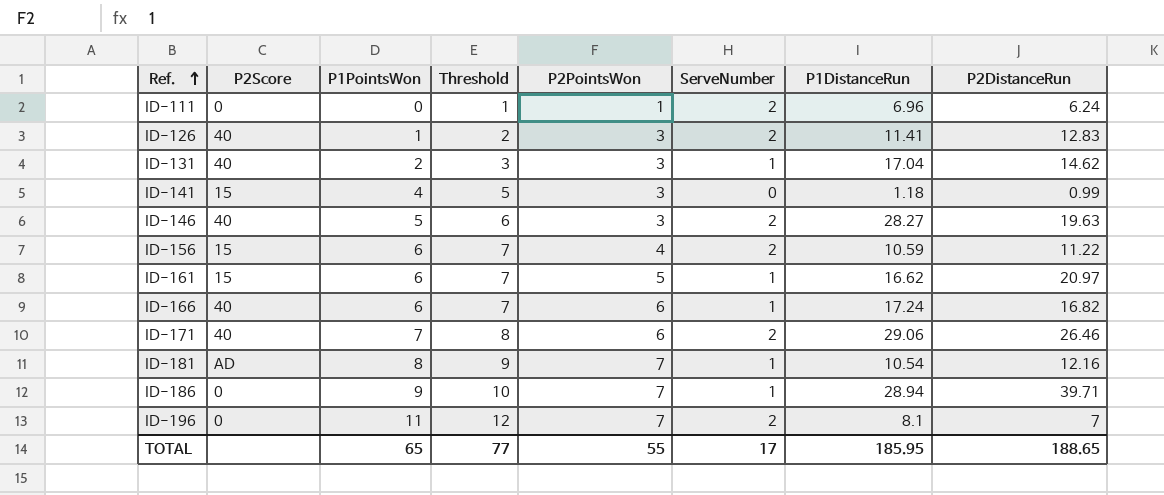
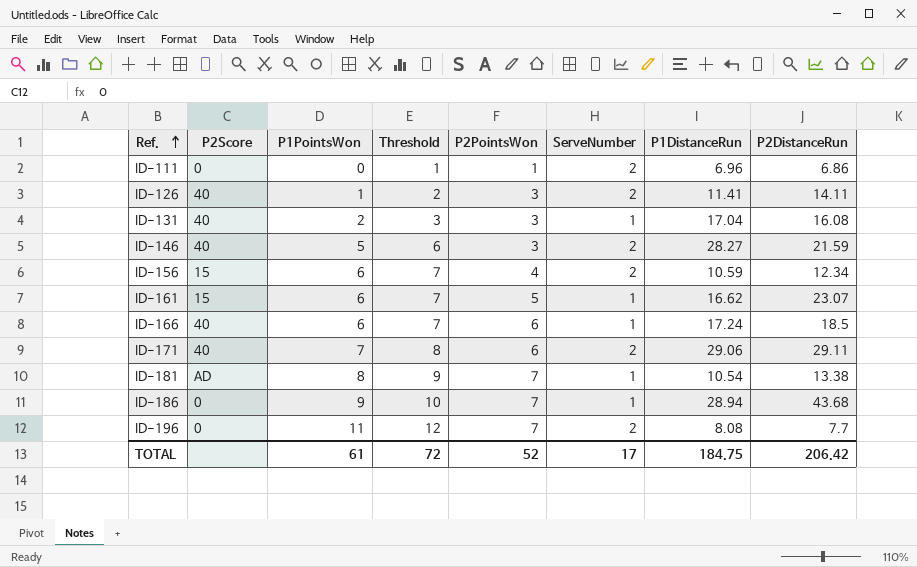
row ID-141: 15 | 4 | 5 | 3 | 0 | 1.18 | 0.99 -> none
ID-111 | P2DistanceRun: 6.24 -> 6.86
ID-126 | P2DistanceRun: 12.83 -> 14.11
ID-131 | P2DistanceRun: 14.62 -> 16.08
ID-146 | P2DistanceRun: 19.63 -> 21.59
ID-156 | P2DistanceRun: 11.22 -> 12.34
ID-161 | P2DistanceRun: 20.97 -> 23.07
ID-166 | P2DistanceRun: 16.82 -> 18.5
ID-171 | P2DistanceRun: 26.46 -> 29.11
ID-181 | P2DistanceRun: 12.16 -> 13.38
ID-186 | P2DistanceRun: 39.71 -> 43.68
ID-196 | P1DistanceRun: 8.1 -> 8.08
ID-196 | P2DistanceRun: 7 -> 7.7
TOTAL | P1PointsWon: 65 -> 61
TOTAL | Threshold: 77 -> 72
TOTAL | P2PointsWon: 55 -> 52
TOTAL | P1DistanceRun: 185.95 -> 184.75
TOTAL | P2DistanceRun: 188.65 -> 206.42

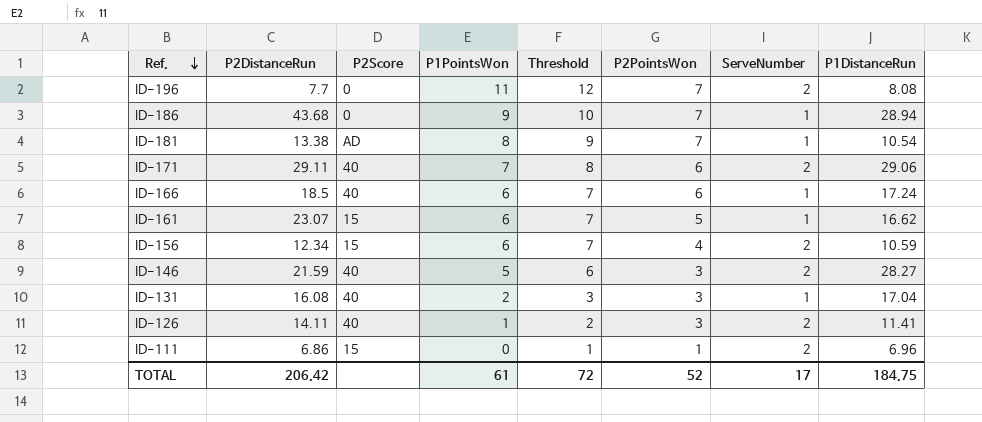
row order: Ref. ascending -> Ref. descending
column P2DistanceRun | position: 8 -> 2
ID-111 | P2Score: 0 -> 15

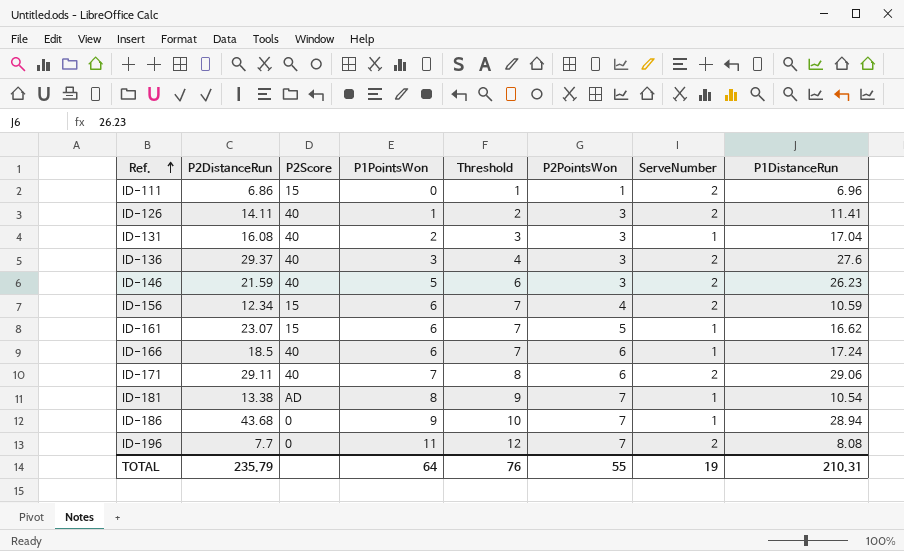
row order: Ref. descending -> Ref. ascending
row ID-136: none -> 29.37 | 40 | 3 | 4 | 3 | 2 | 27.6
ID-146 | P1DistanceRun: 28.27 -> 26.23
TOTAL | P2DistanceRun: 206.42 -> 235.79
TOTAL | P1PointsWon: 61 -> 64
TOTAL | Threshold: 72 -> 76
TOTAL | P2PointsWon: 52 -> 55
TOTAL | ServeNumber: 17 -> 19
TOTAL | P1DistanceRun: 184.75 -> 210.31

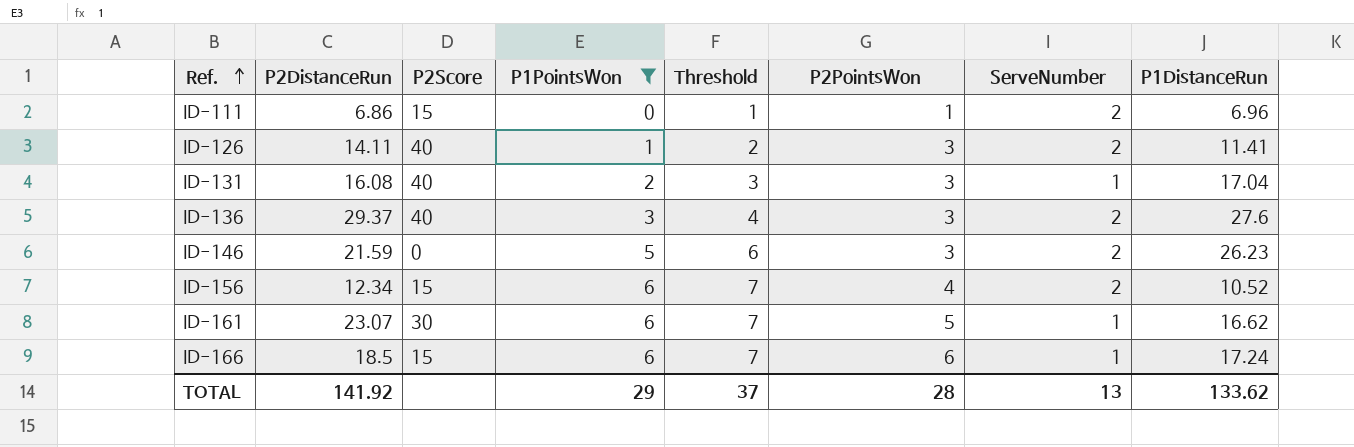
filter: none -> P1PointsWon <= 6
ID-146 | P2Score: 40 -> 0
ID-156 | P1DistanceRun: 10.59 -> 10.52
ID-161 | P2Score: 15 -> 30
ID-166 | P2Score: 40 -> 15
TOTAL | P2DistanceRun: 235.79 -> 141.92
TOTAL | P1PointsWon: 64 -> 29
TOTAL | Threshold: 76 -> 37
TOTAL | P2PointsWon: 55 -> 28
TOTAL | ServeNumber: 19 -> 13
TOTAL | P1DistanceRun: 210.31 -> 133.62

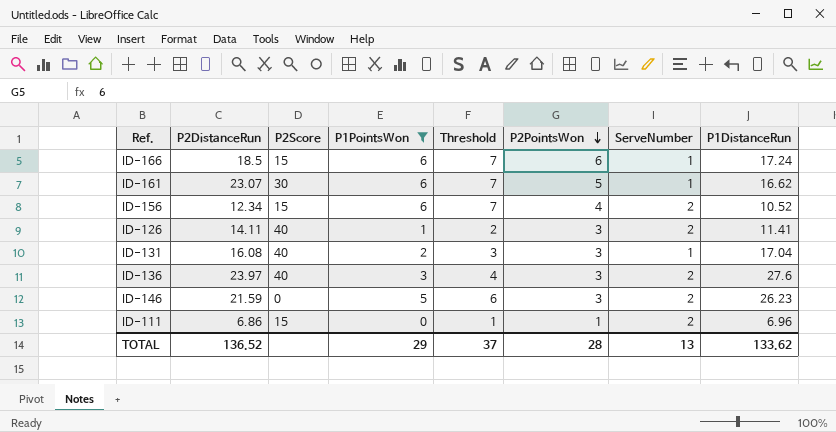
row order: Ref. ascending -> P2PointsWon descending
ID-136 | P2DistanceRun: 29.37 -> 23.97
TOTAL | P2DistanceRun: 141.92 -> 136.52

